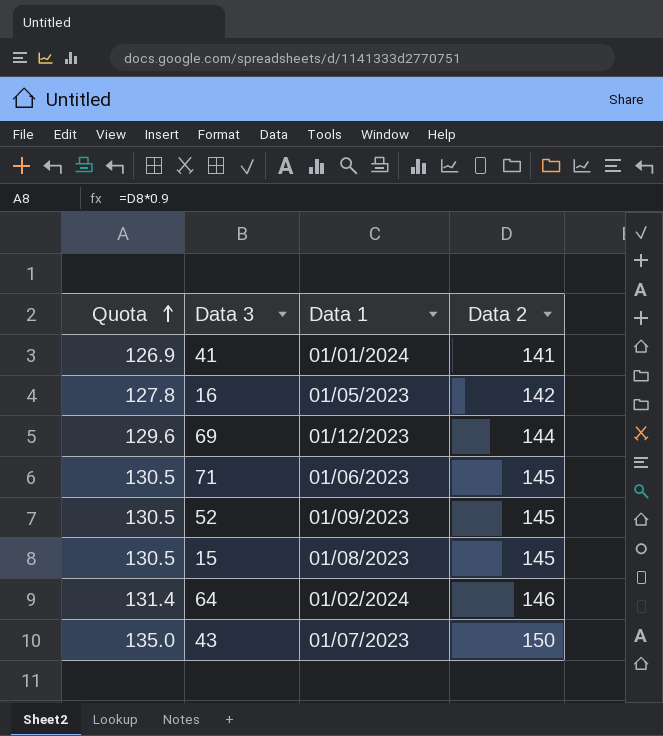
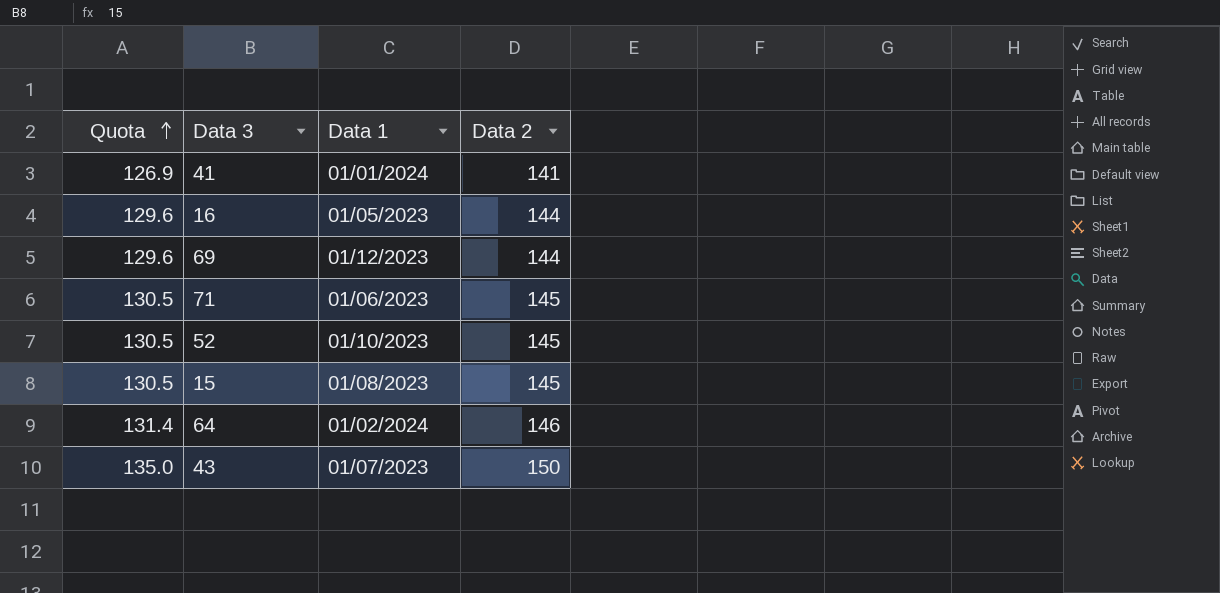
16 | Quota: 127.8 -> 129.6
16 | Data 2: 142 -> 144
52 | Data 1: 01/09/2023 -> 01/10/2023

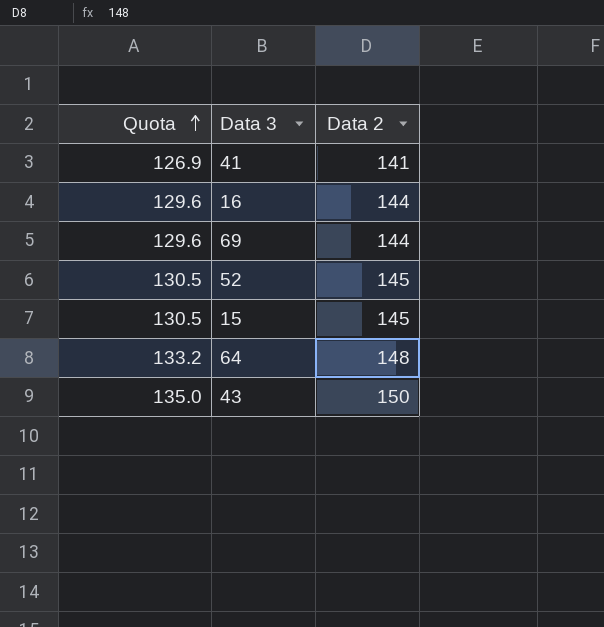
column Data 1 | position: 3 -> none
row 71: 130.5 | 01/06/2023 | 145 -> none
64 | Quota: 131.4 -> 133.2
64 | Data 2: 146 -> 148

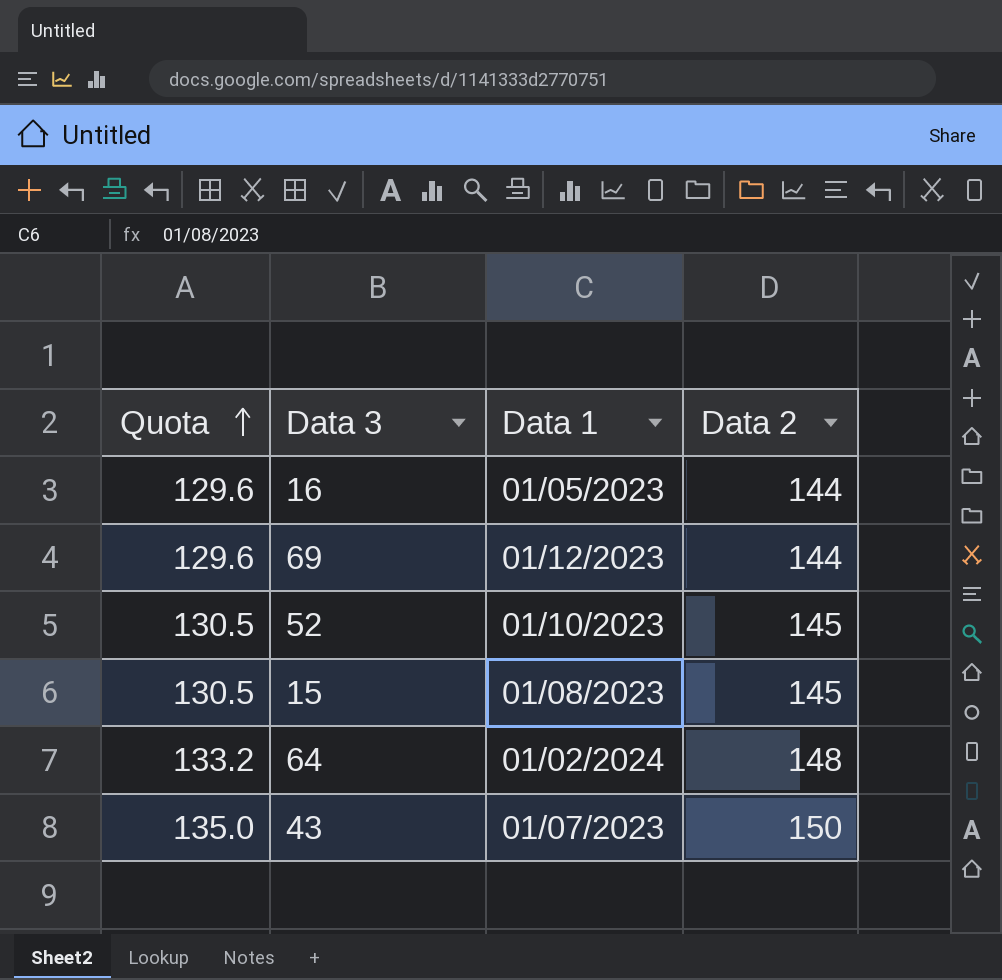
column Data 1 | position: none -> 3
row 41: 126.9 | 141 -> none

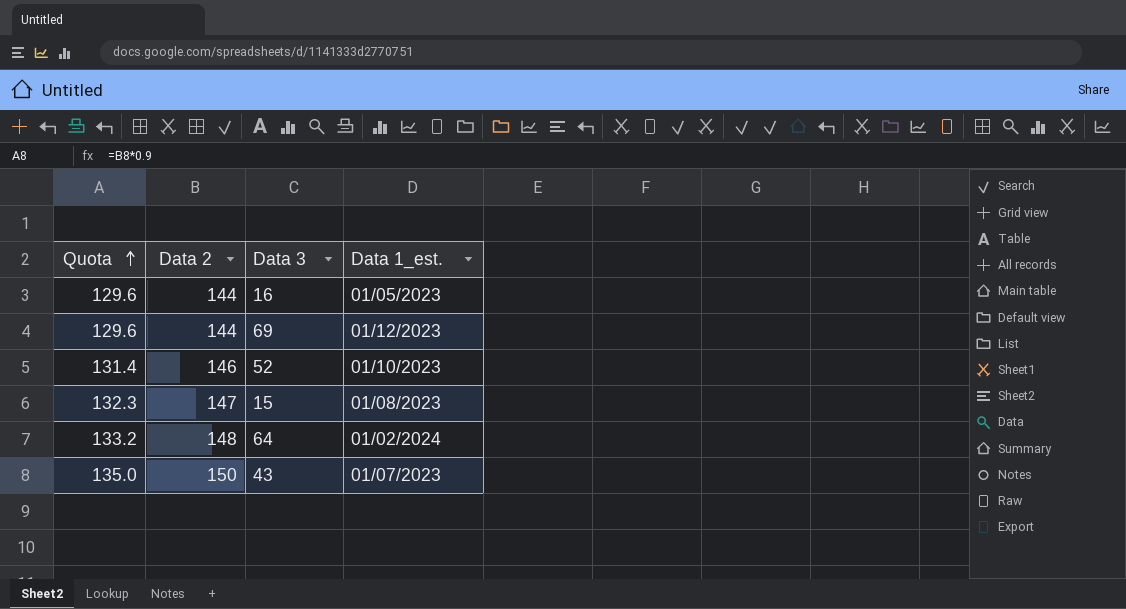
column Data 2 | position: 4 -> 2
column name: Data 1 -> Data 1_est.
52 | Quota: 130.5 -> 131.4
52 | Data 2: 145 -> 146
15 | Quota: 130.5 -> 132.3
15 | Data 2: 145 -> 147

